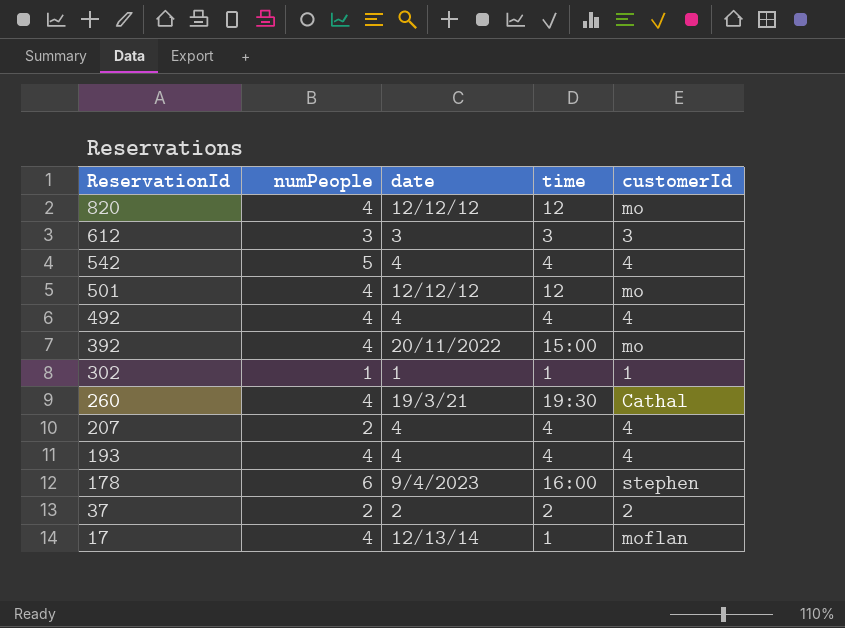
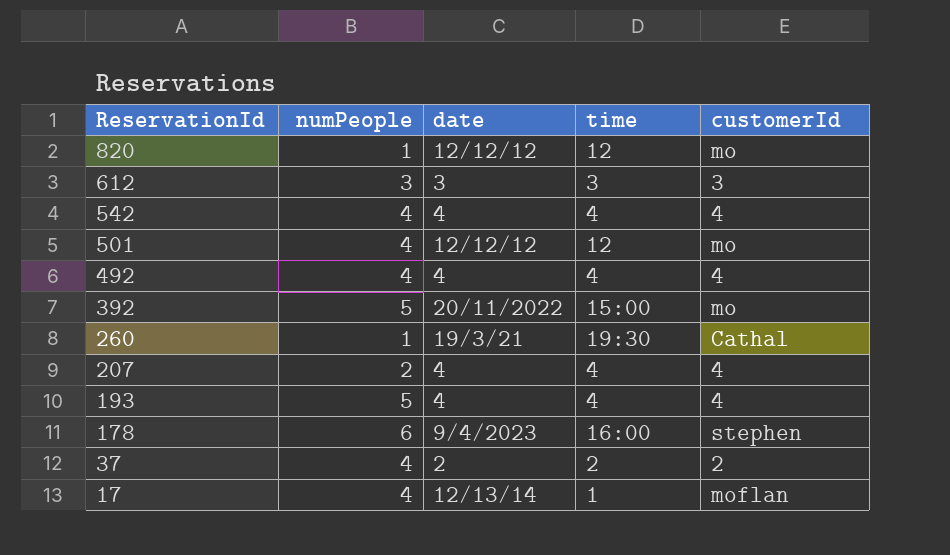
row 302: 1 | 1 | 1 | 1 -> none
820 | numPeople: 4 -> 1
542 | numPeople: 5 -> 4
392 | numPeople: 4 -> 5
260 | numPeople: 4 -> 1
193 | numPeople: 4 -> 5
37 | numPeople: 2 -> 4

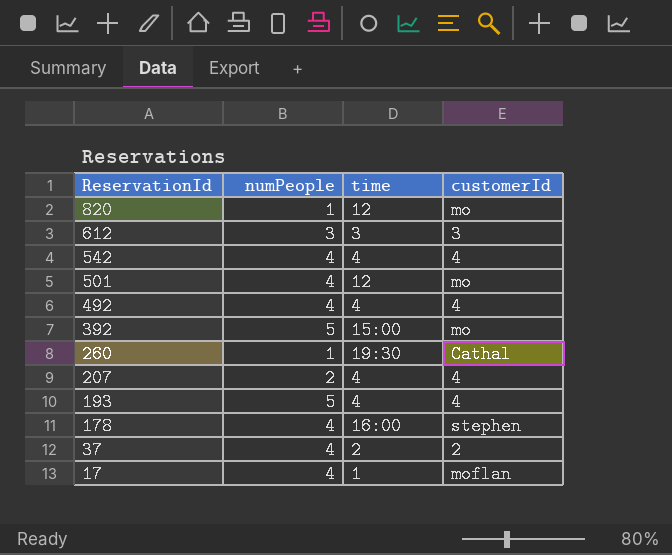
column date | position: 3 -> none
178 | numPeople: 6 -> 4

